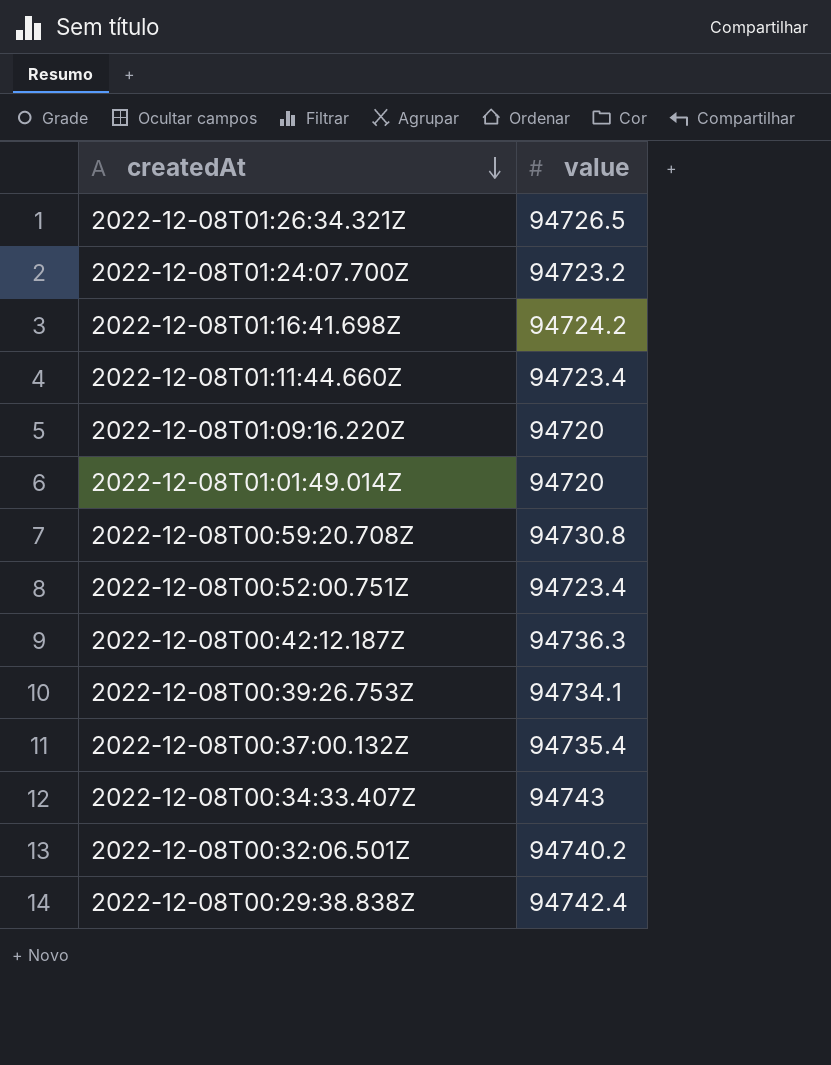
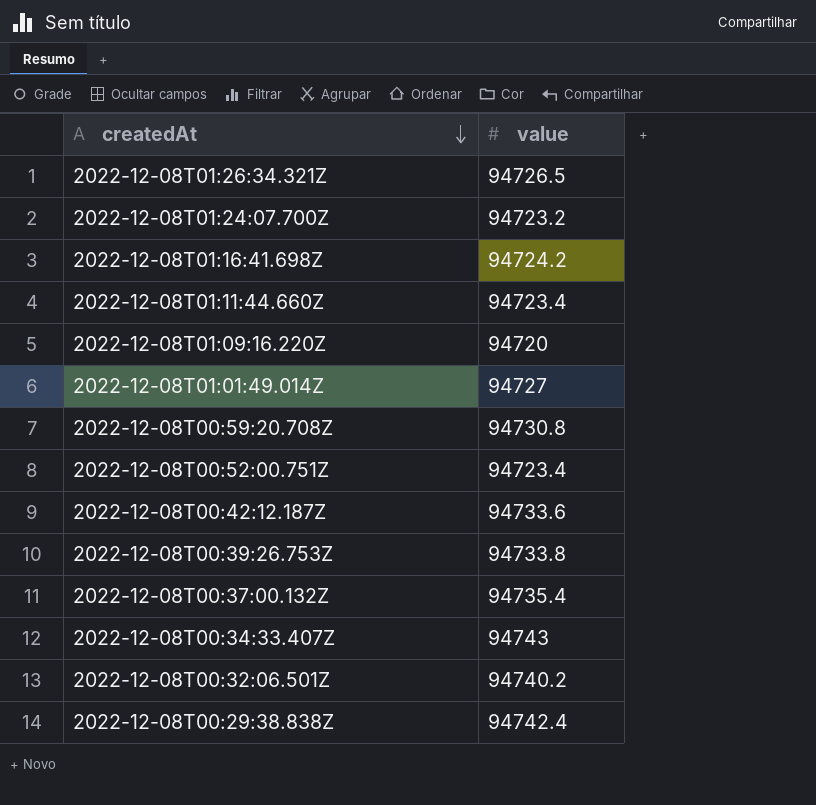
2022-12-08T01:01:49.014Z | value: 94720 -> 94727
2022-12-08T00:42:12.187Z | value: 94736.3 -> 94733.6
2022-12-08T00:39:26.753Z | value: 94734.1 -> 94733.8

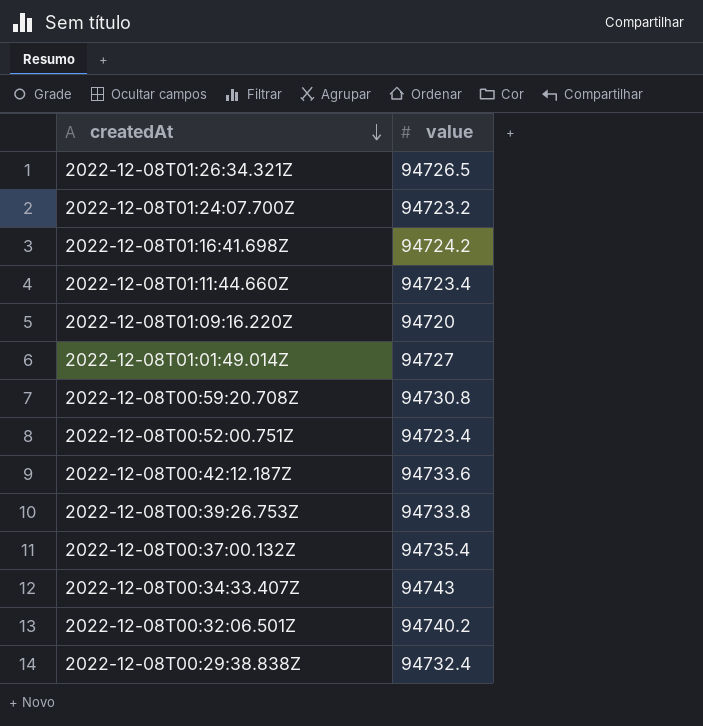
2022-12-08T00:29:38.838Z | value: 94742.4 -> 94732.4

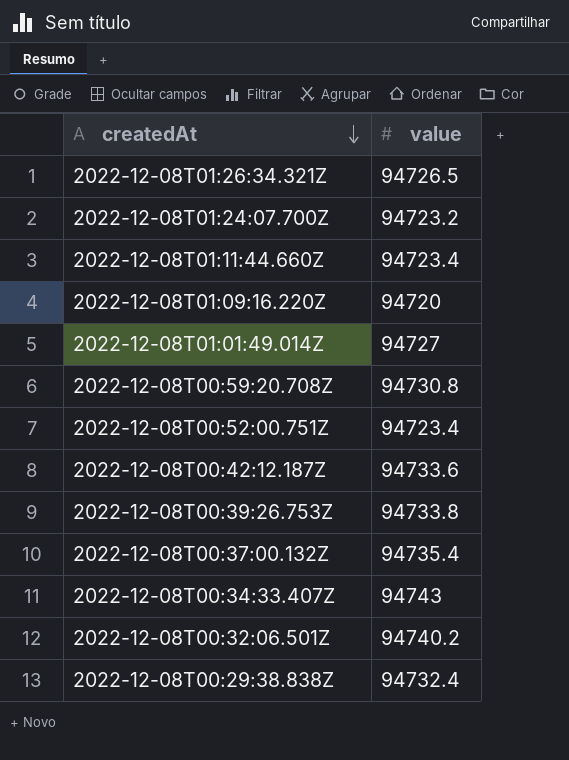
row 2022-12-08T01:16:41.698Z: 94724.2 -> none

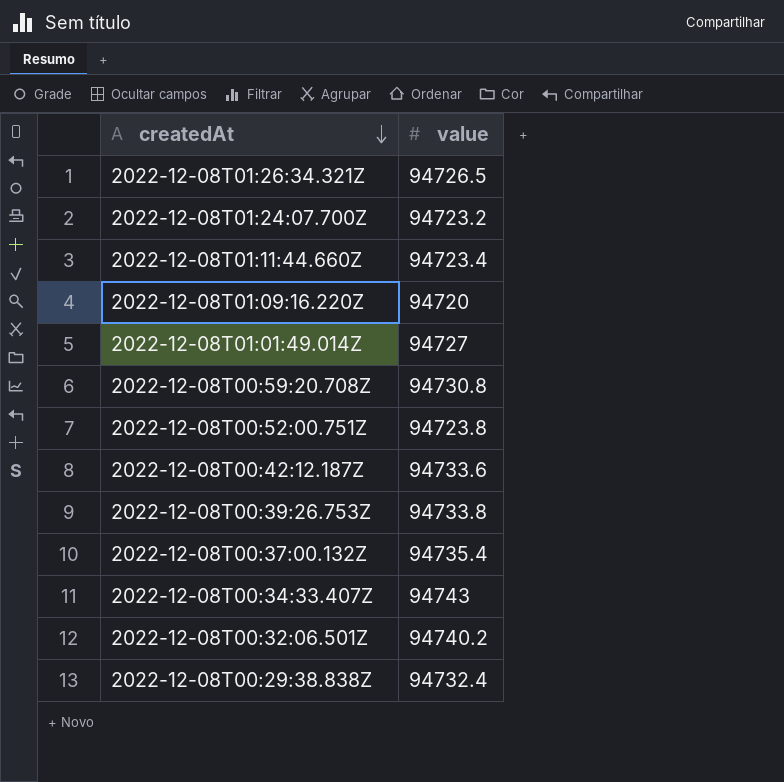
2022-12-08T00:52:00.751Z | value: 94723.4 -> 94723.8

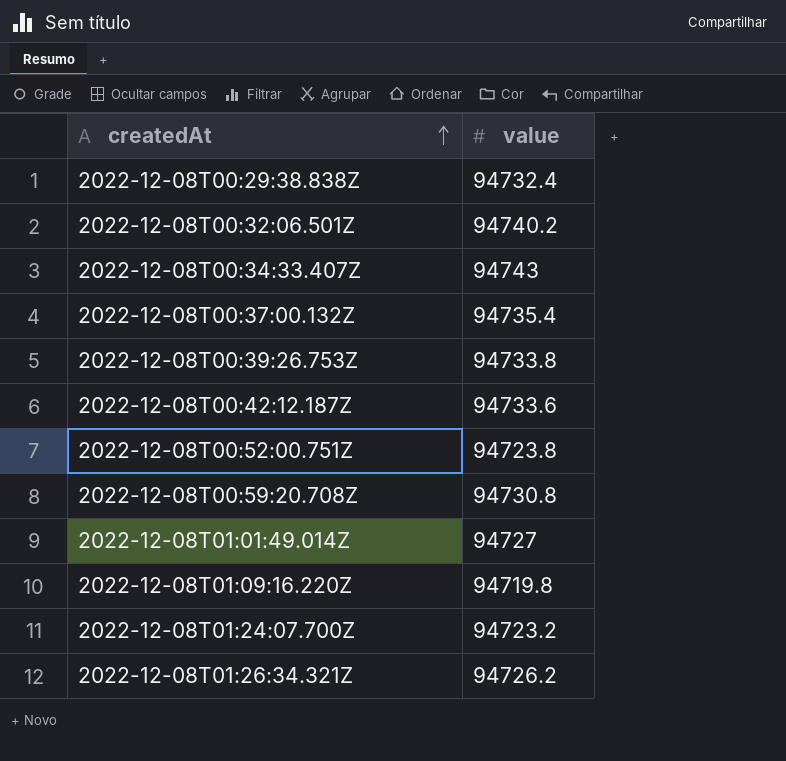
row order: createdAt descending -> createdAt ascending
row 2022-12-08T01:11:44.660Z: 94723.4 -> none
2022-12-08T01:09:16.220Z | value: 94720 -> 94719.8
2022-12-08T01:26:34.321Z | value: 94726.5 -> 94726.2

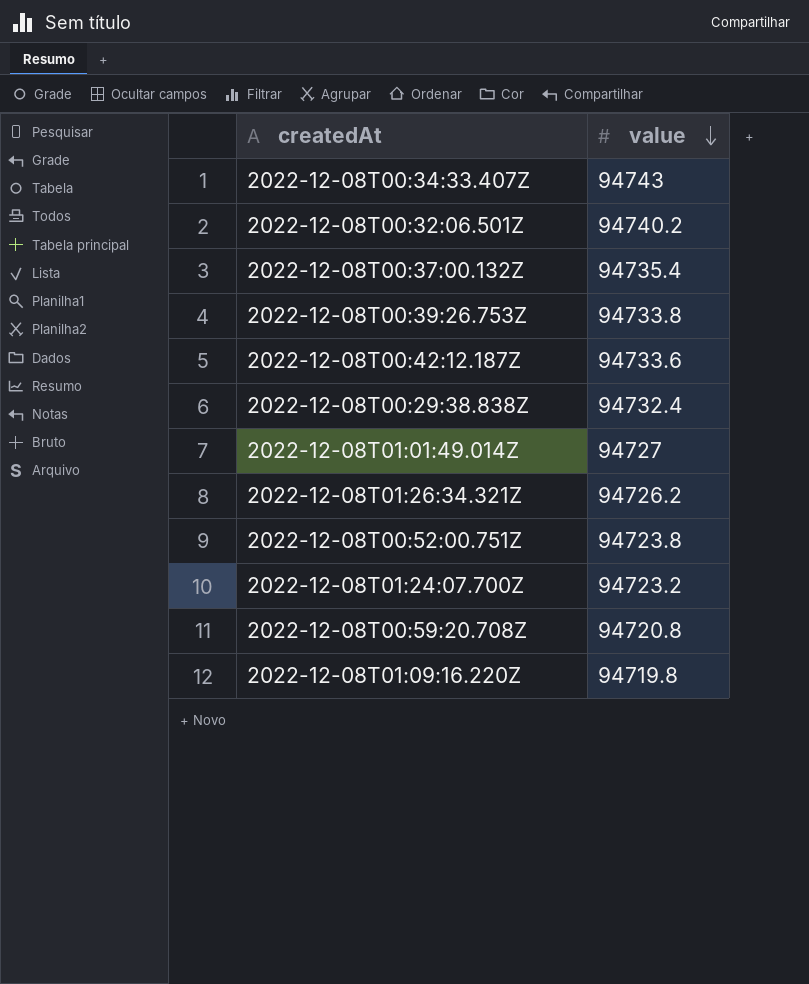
row order: createdAt ascending -> value descending
2022-12-08T00:59:20.708Z | value: 94730.8 -> 94720.8

